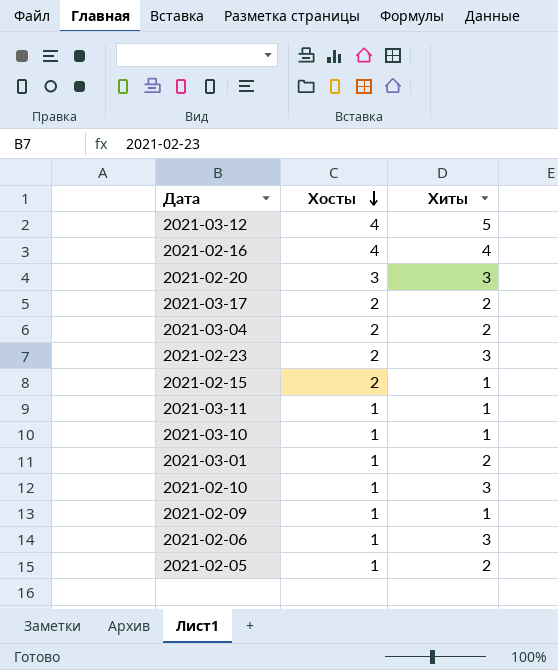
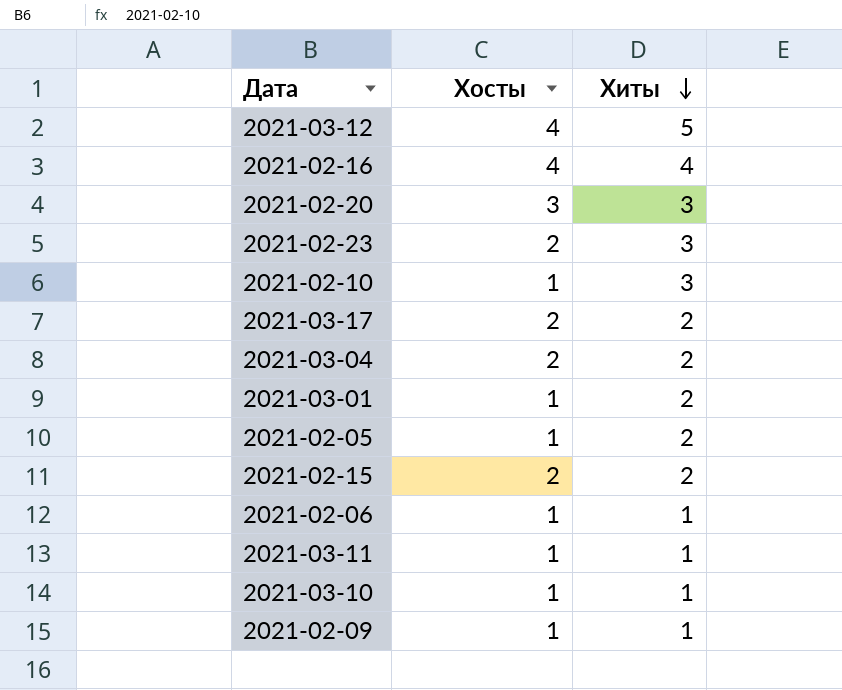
row order: Хосты descending -> Хиты descending
2021-02-15 | Хиты: 1 -> 2
2021-02-06 | Хиты: 3 -> 1

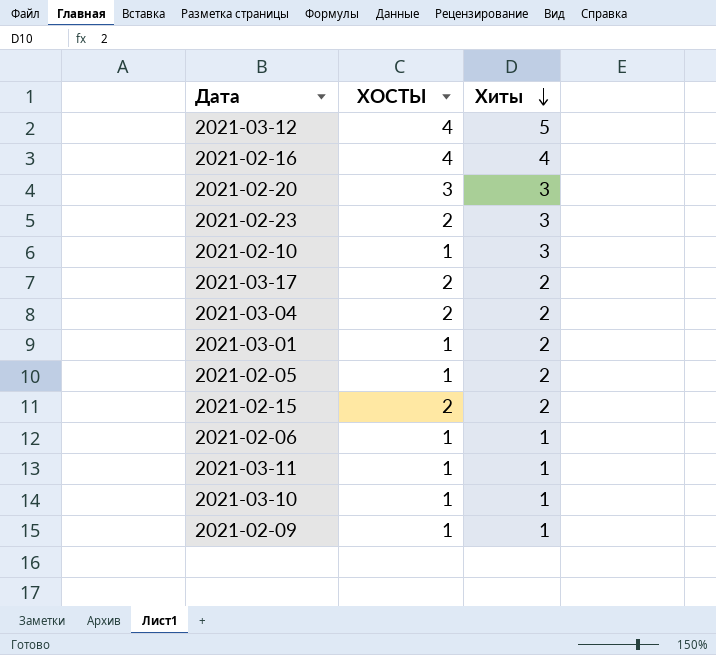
column name: Хосты -> ХОСТЫ

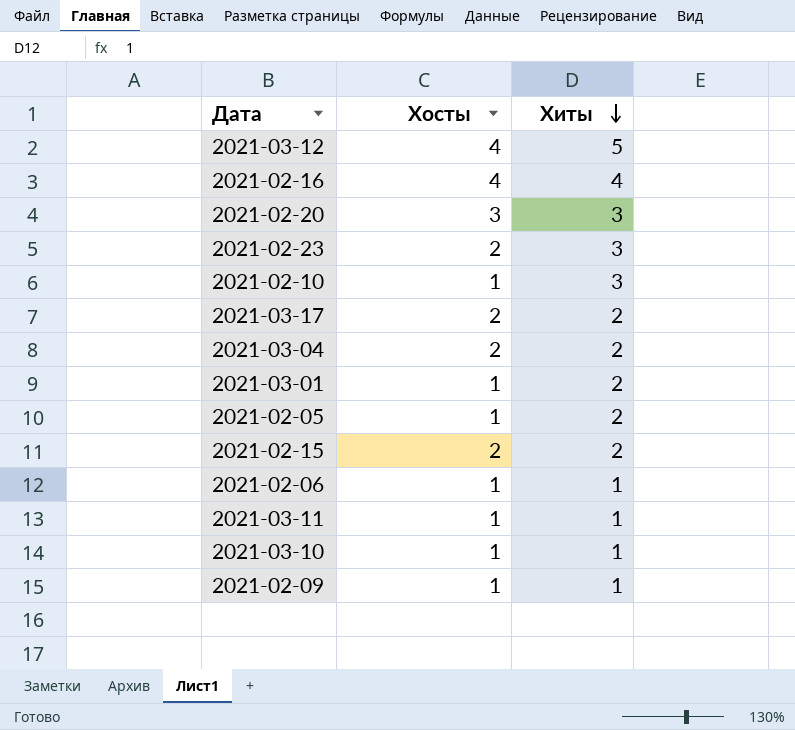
column name: ХОСТЫ -> Хосты

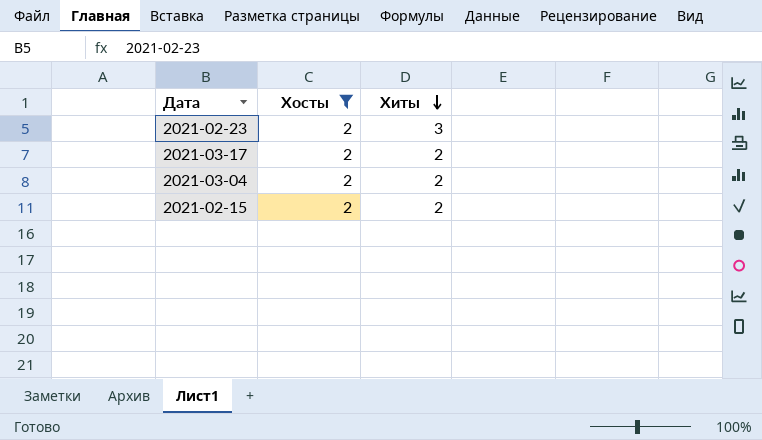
filter: none -> Хосты = 2

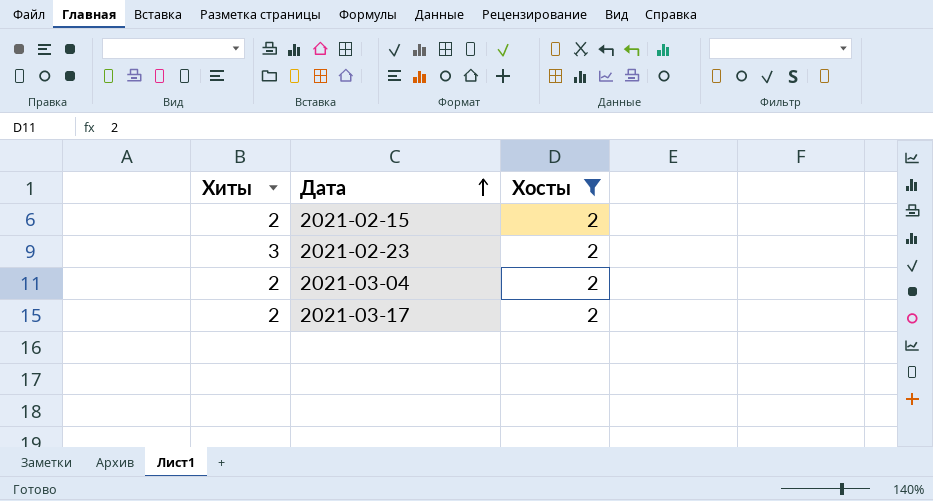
row order: Хиты descending -> Дата ascending
column Хиты | position: 3 -> 1

